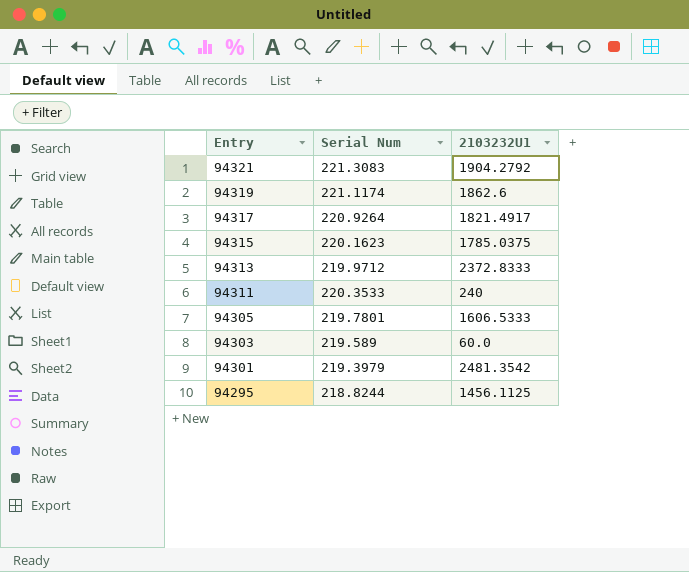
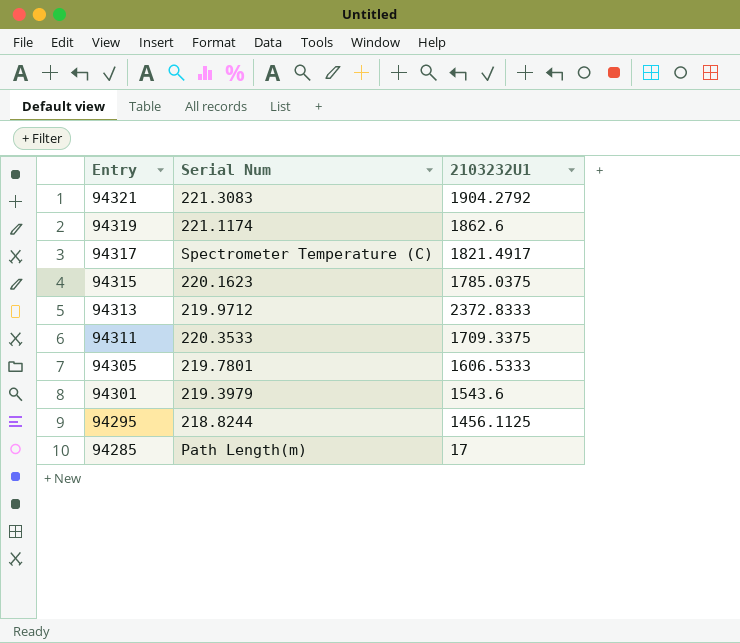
row 94303: 219.589 | 60.0 -> none
94317 | Serial Num: 220.9264 -> Spectrometer Temperature (C)
94311 | 2103232U1: 240 -> 1709.3375
94301 | 2103232U1: 2481.3542 -> 1543.6
row 94285: none -> Path Length(m) | 17

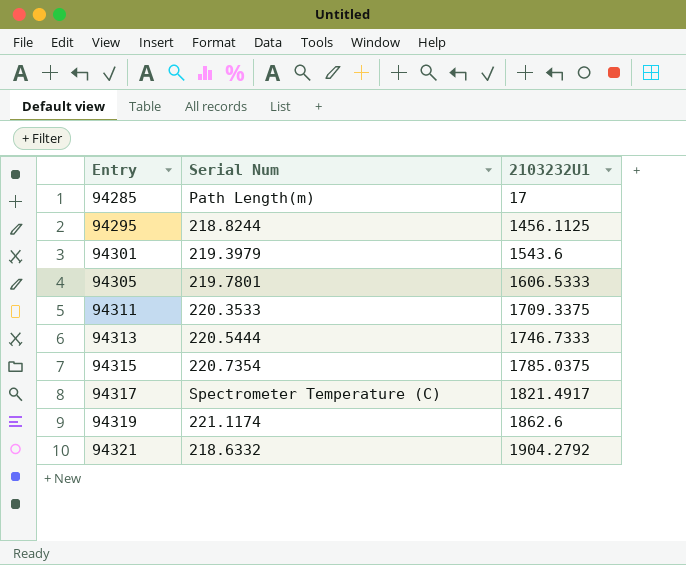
row order: Entry descending -> Entry ascending
94313 | Serial Num: 219.9712 -> 220.5444
94313 | 2103232U1: 2372.8333 -> 1746.7333
94315 | Serial Num: 220.1623 -> 220.7354
94321 | Serial Num: 221.3083 -> 218.6332

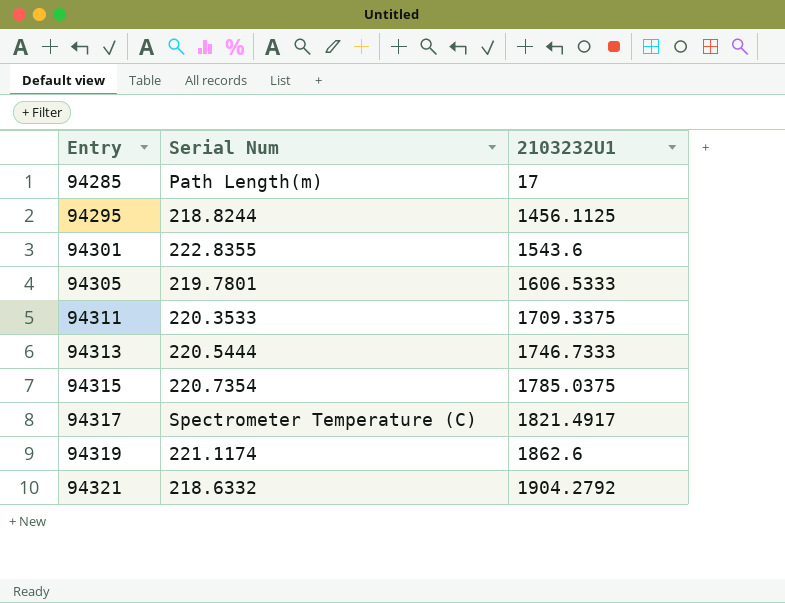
94301 | Serial Num: 219.3979 -> 222.8355

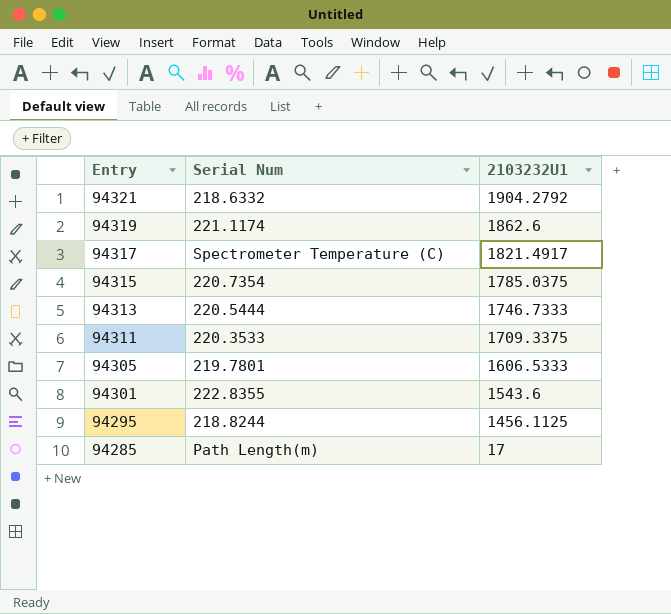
row order: Entry ascending -> Entry descending

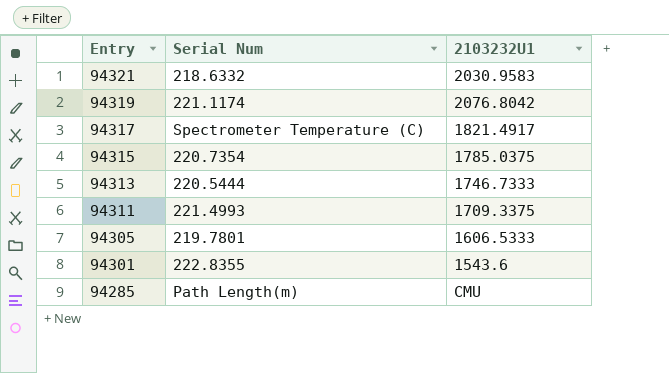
row 94295: 218.8244 | 1456.1125 -> none
94321 | 2103232U1: 1904.2792 -> 2030.9583
94319 | 2103232U1: 1862.6 -> 2076.8042
94311 | Serial Num: 220.3533 -> 221.4993
94285 | 2103232U1: 17 -> CMU

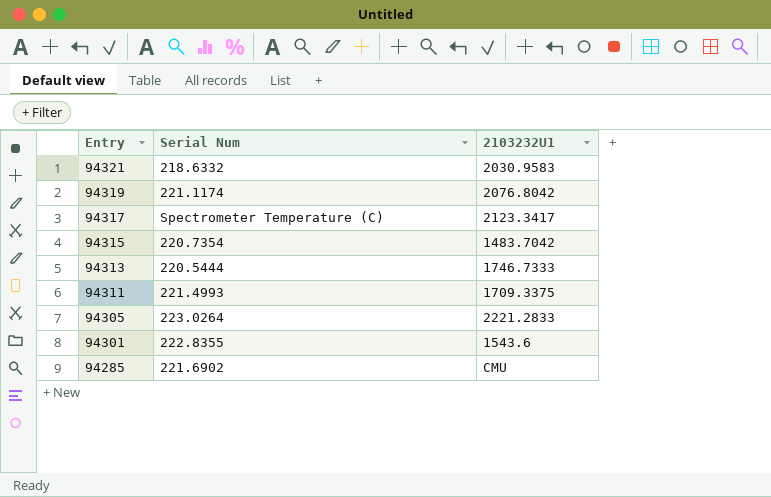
94317 | 2103232U1: 1821.4917 -> 2123.3417
94315 | 2103232U1: 1785.0375 -> 1483.7042
94305 | Serial Num: 219.7801 -> 223.0264
94305 | 2103232U1: 1606.5333 -> 2221.2833
94285 | Serial Num: Path Length(m) -> 221.6902

